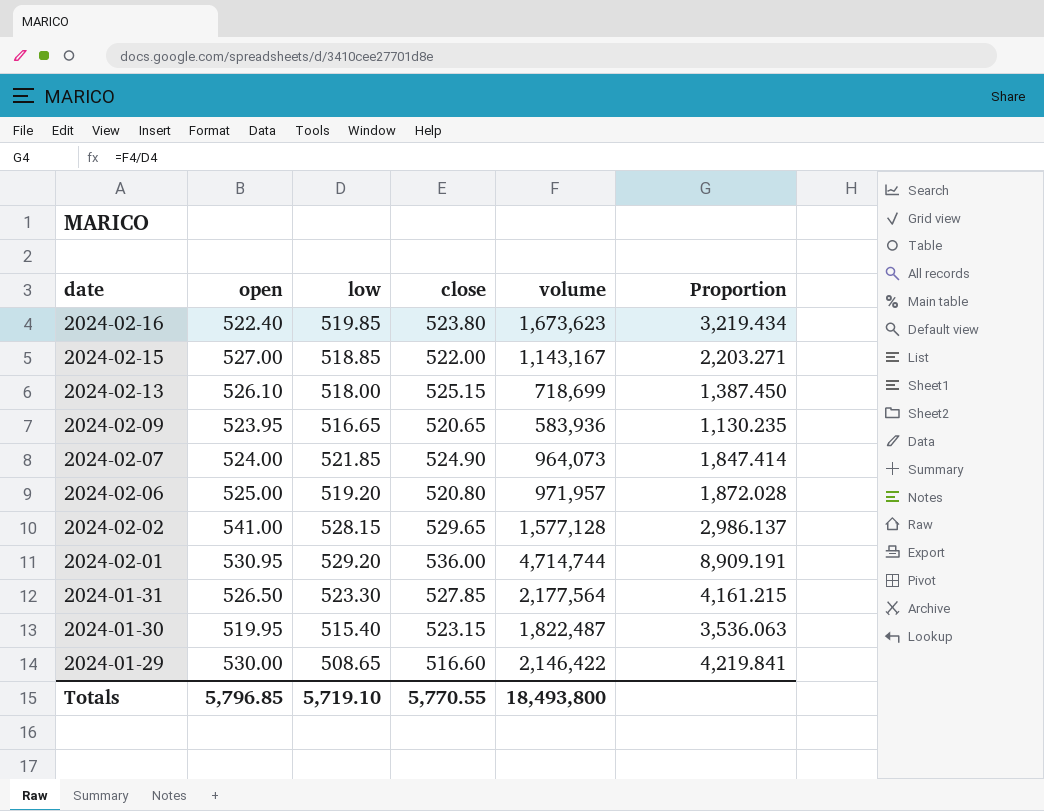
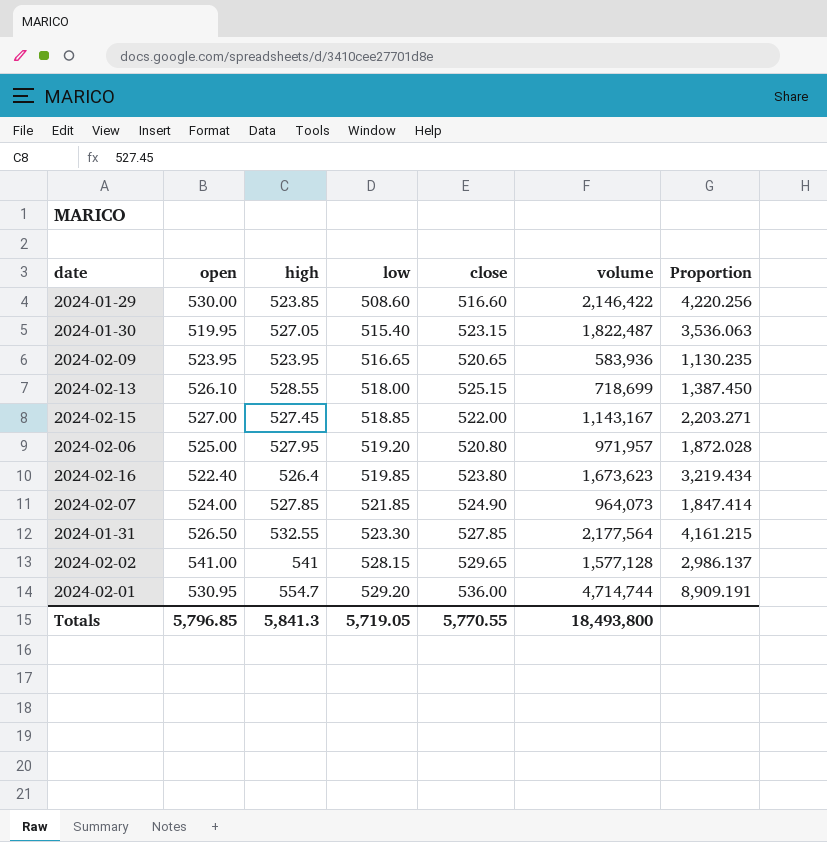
row order: date descending -> low ascending
column high | position: none -> 3
2024-01-29 | low: 508.65 -> 508.60
2024-01-29 | Proportion: 4,219.841 -> 4,220.256
Totals | low: 5,719.10 -> 5,719.05

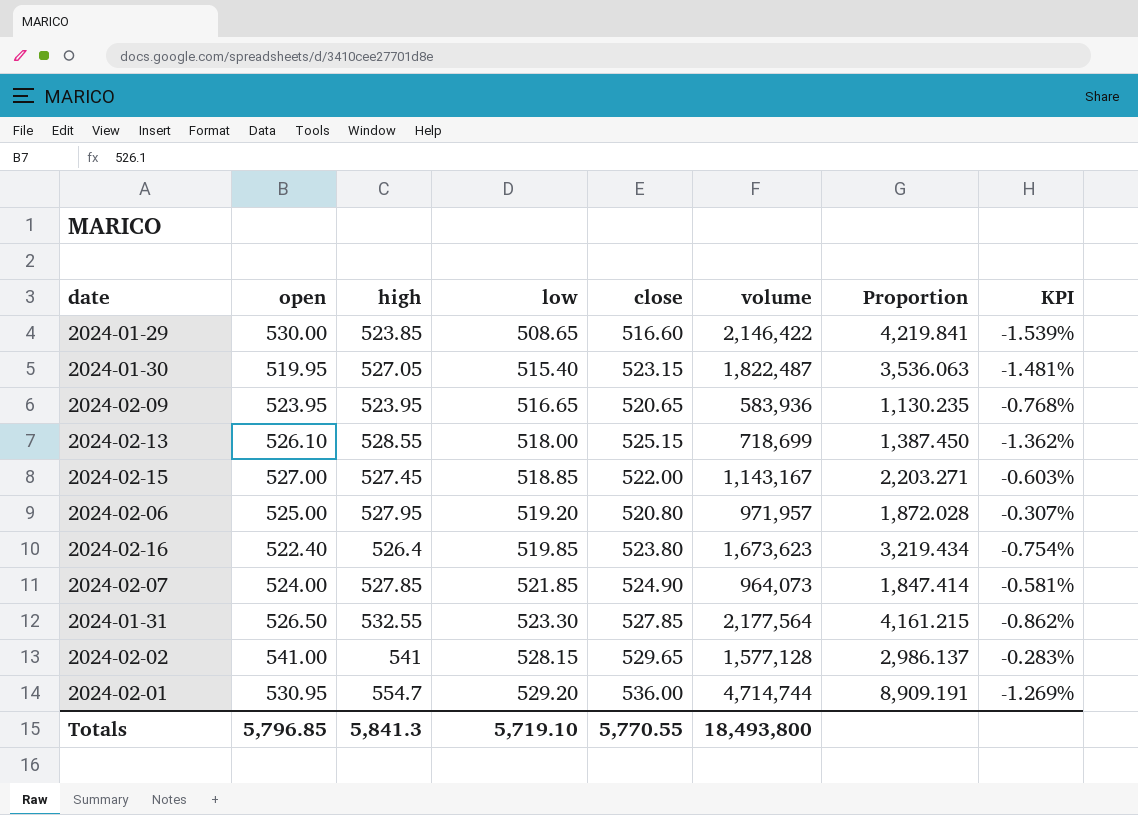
column KPI | formula: none -> ([low] - [close]) / [close]
2024-01-29 | low: 508.60 -> 508.65
2024-01-29 | Proportion: 4,220.256 -> 4,219.841
Totals | low: 5,719.05 -> 5,719.10

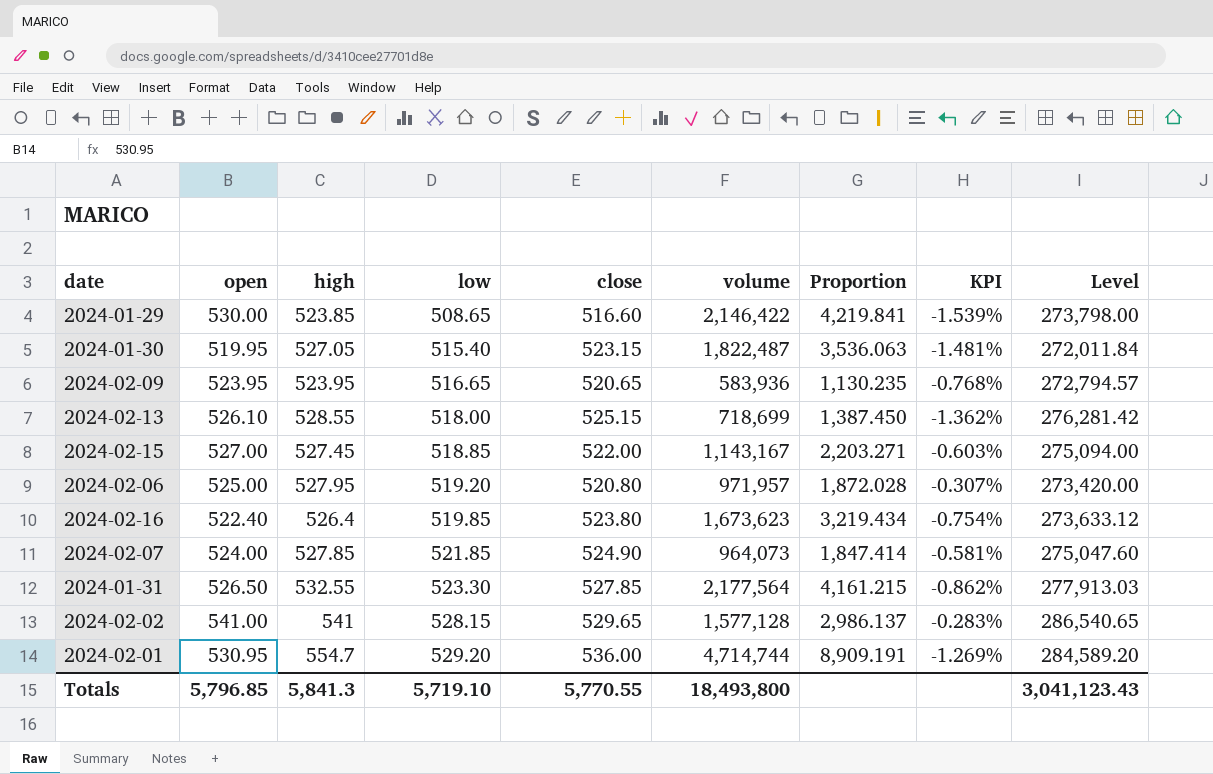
column Level | formula: none -> [open] * [close]

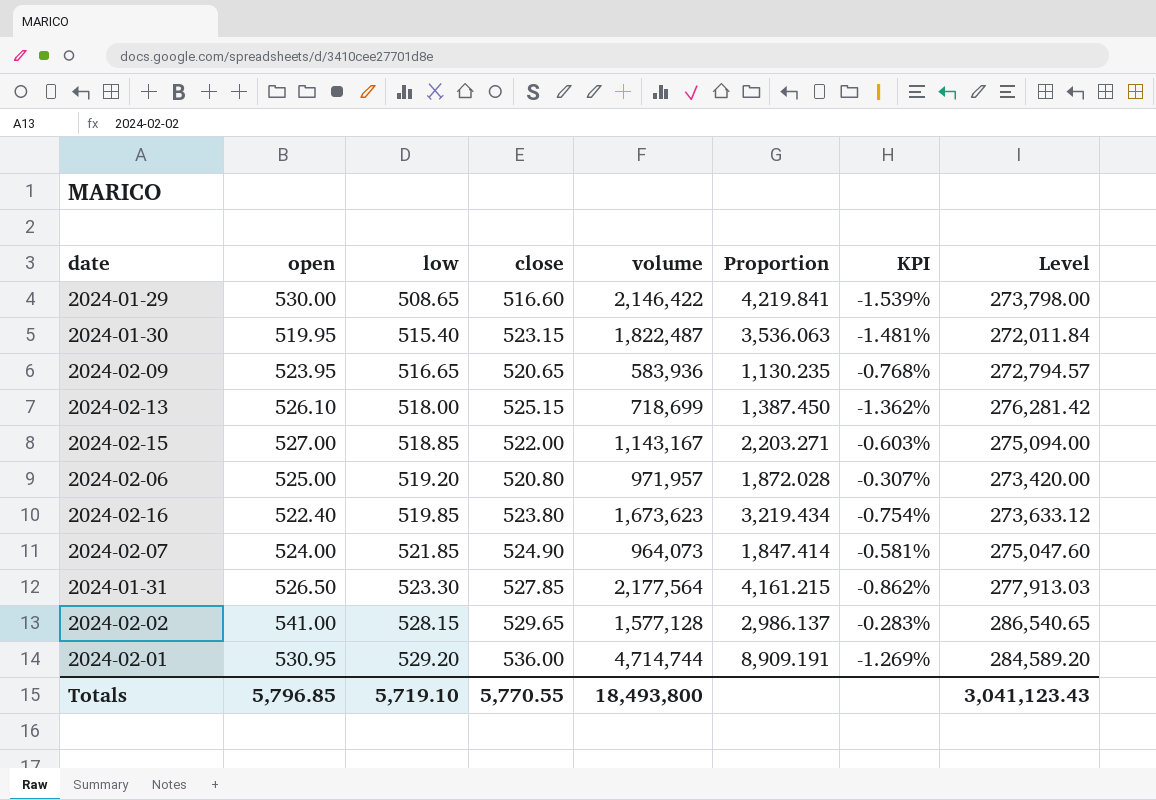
column high | position: 3 -> none

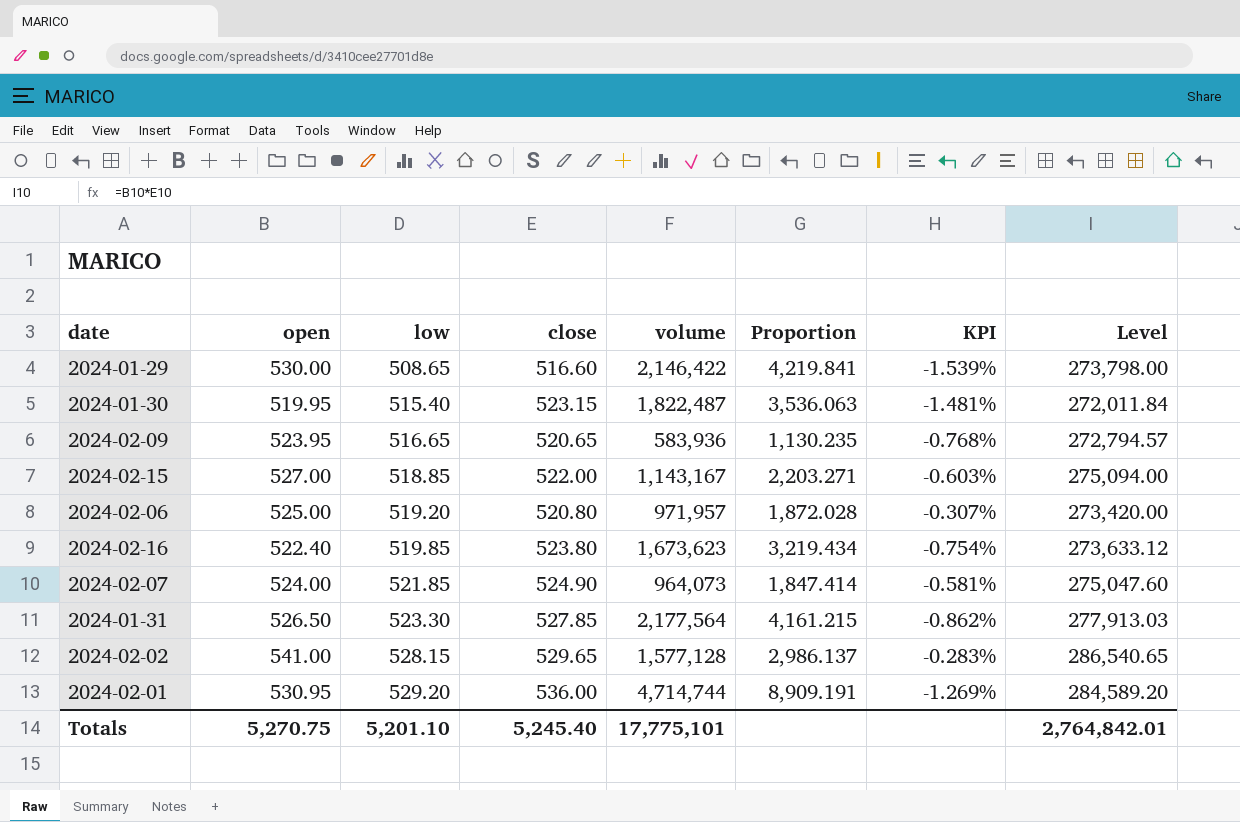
row 2024-02-13: 526.10 | 518.00 | 525.15 | 718,699 | 1,387.450 | -1.362% | 276,281.42 -> none
Totals | open: 5,796.85 -> 5,270.75
Totals | low: 5,719.10 -> 5,201.10
Totals | close: 5,770.55 -> 5,245.40
Totals | volume: 18,493,800 -> 17,775,101
Totals | Level: 3,041,123.43 -> 2,764,842.01

